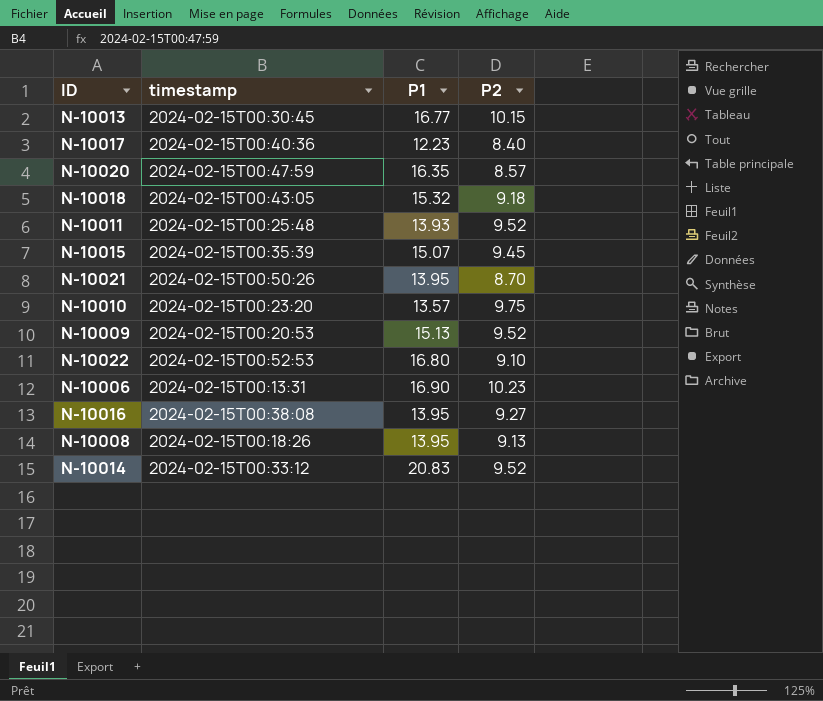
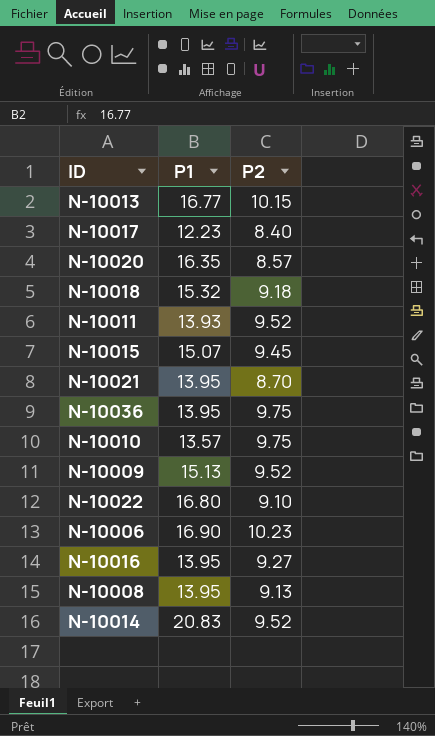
column timestamp | position: 2 -> none
row N-10036: none -> 13.95 | 9.75

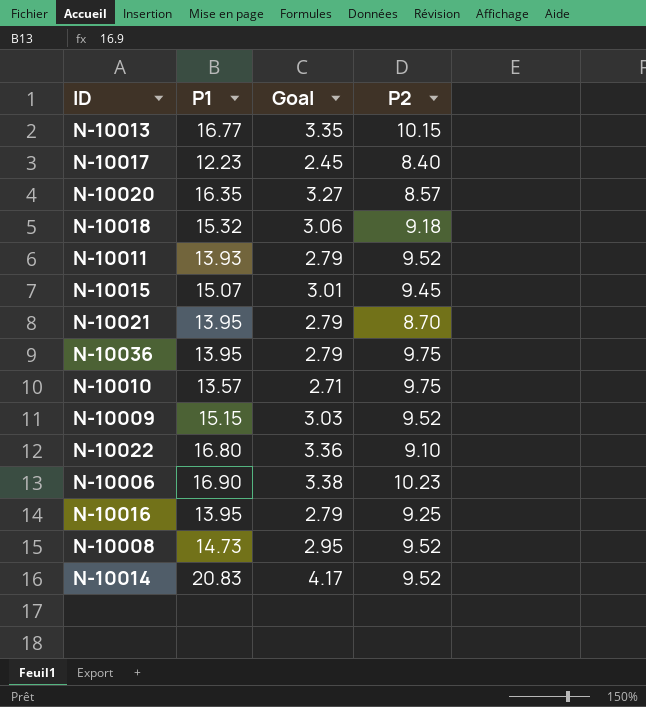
column Goal | formula: none -> [P1] * 0.2
N-10009 | P1: 15.13 -> 15.15
N-10016 | P2: 9.27 -> 9.25
N-10008 | P1: 13.95 -> 14.73
N-10008 | P2: 9.13 -> 9.52

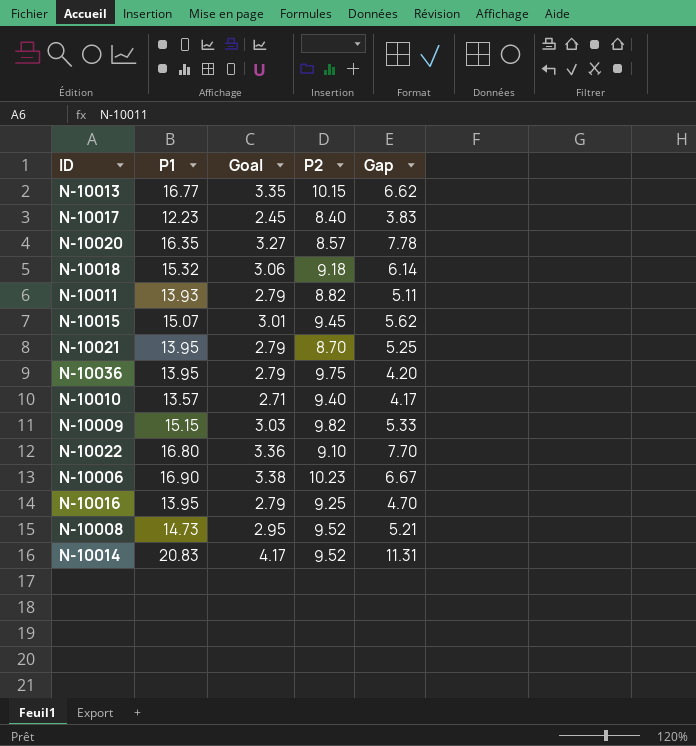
column Gap | formula: none -> [P1] - [P2]
N-10011 | P2: 9.52 -> 8.82
N-10010 | P2: 9.75 -> 9.40
N-10009 | P2: 9.52 -> 9.82

